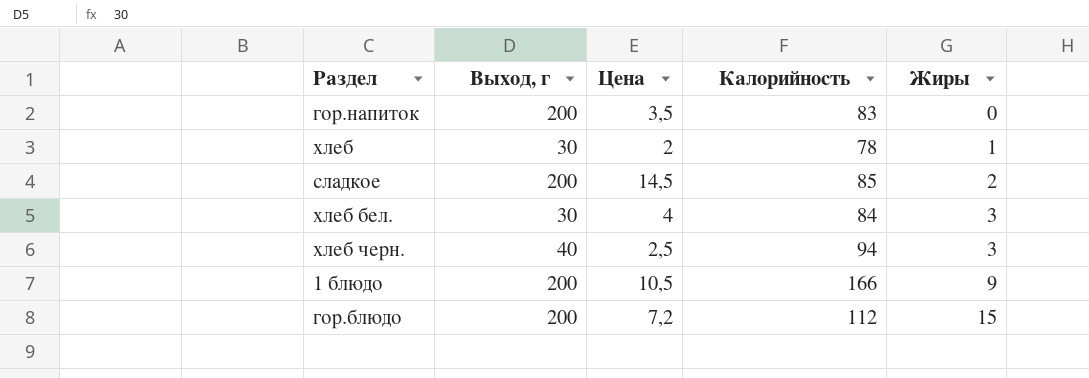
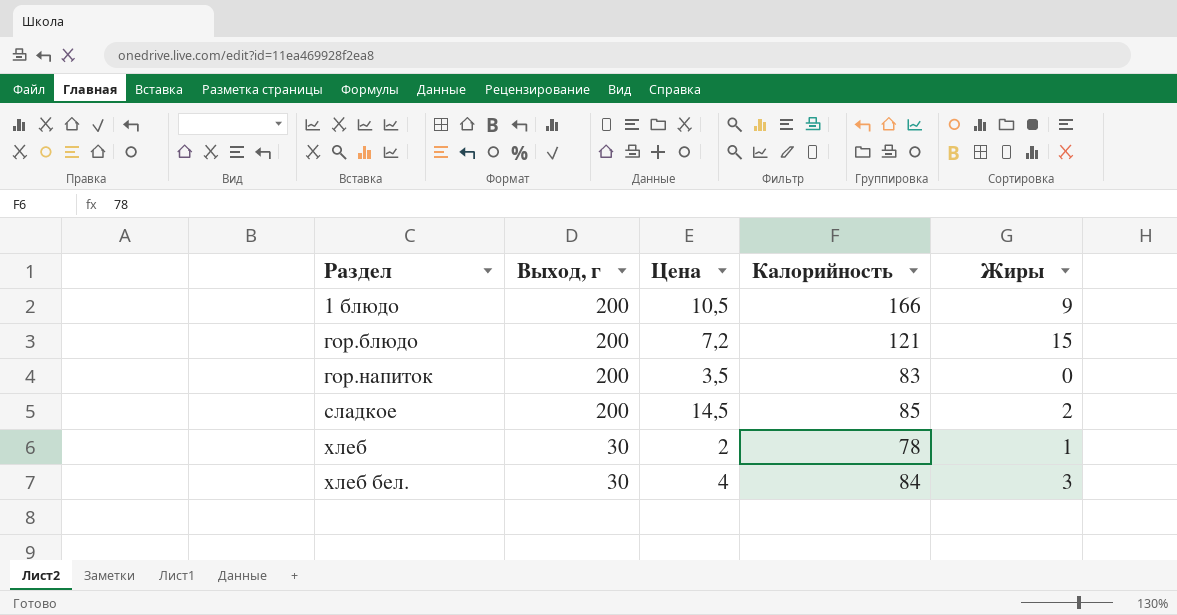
row order: Жиры ascending -> Раздел ascending
row хлеб черн.: 40 | 2,5 | 94 | 3 -> none
гор.блюдо | Калорийность: 112 -> 121

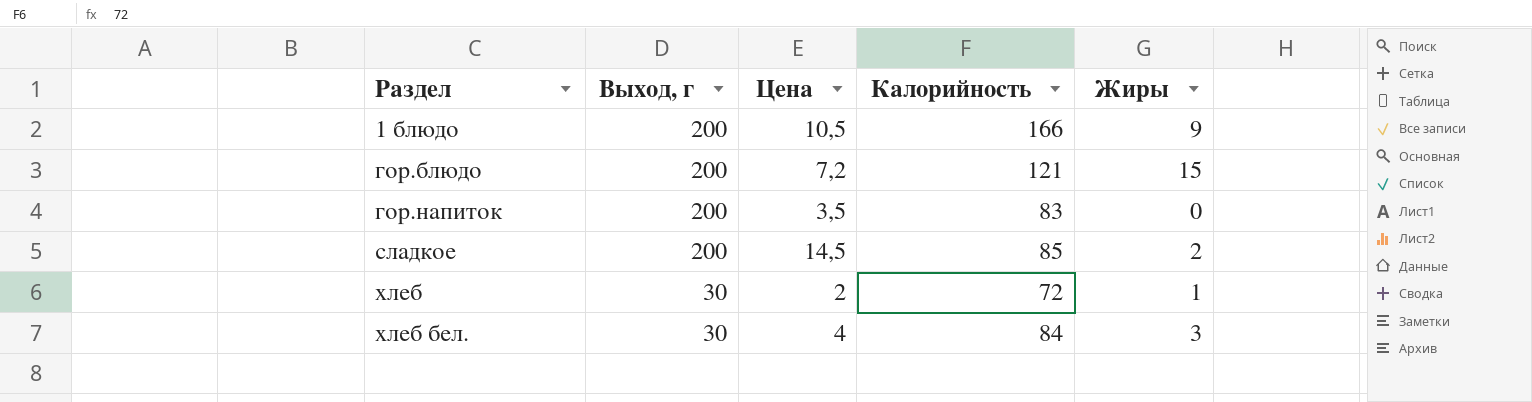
хлеб | Калорийность: 78 -> 72

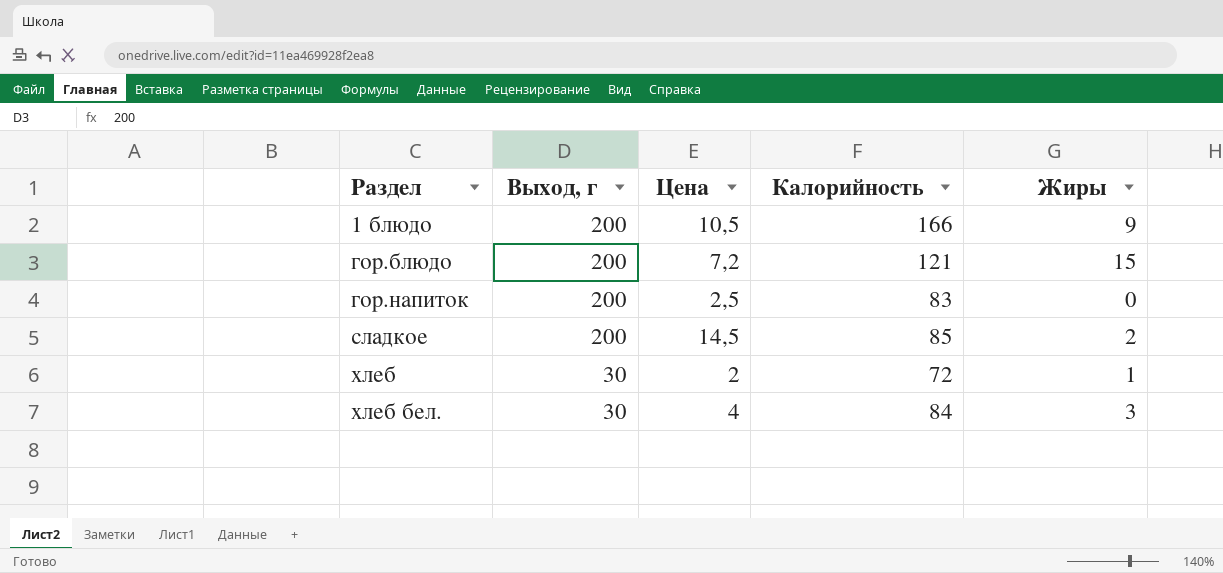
гор.напиток | Цена: 3,5 -> 2,5

